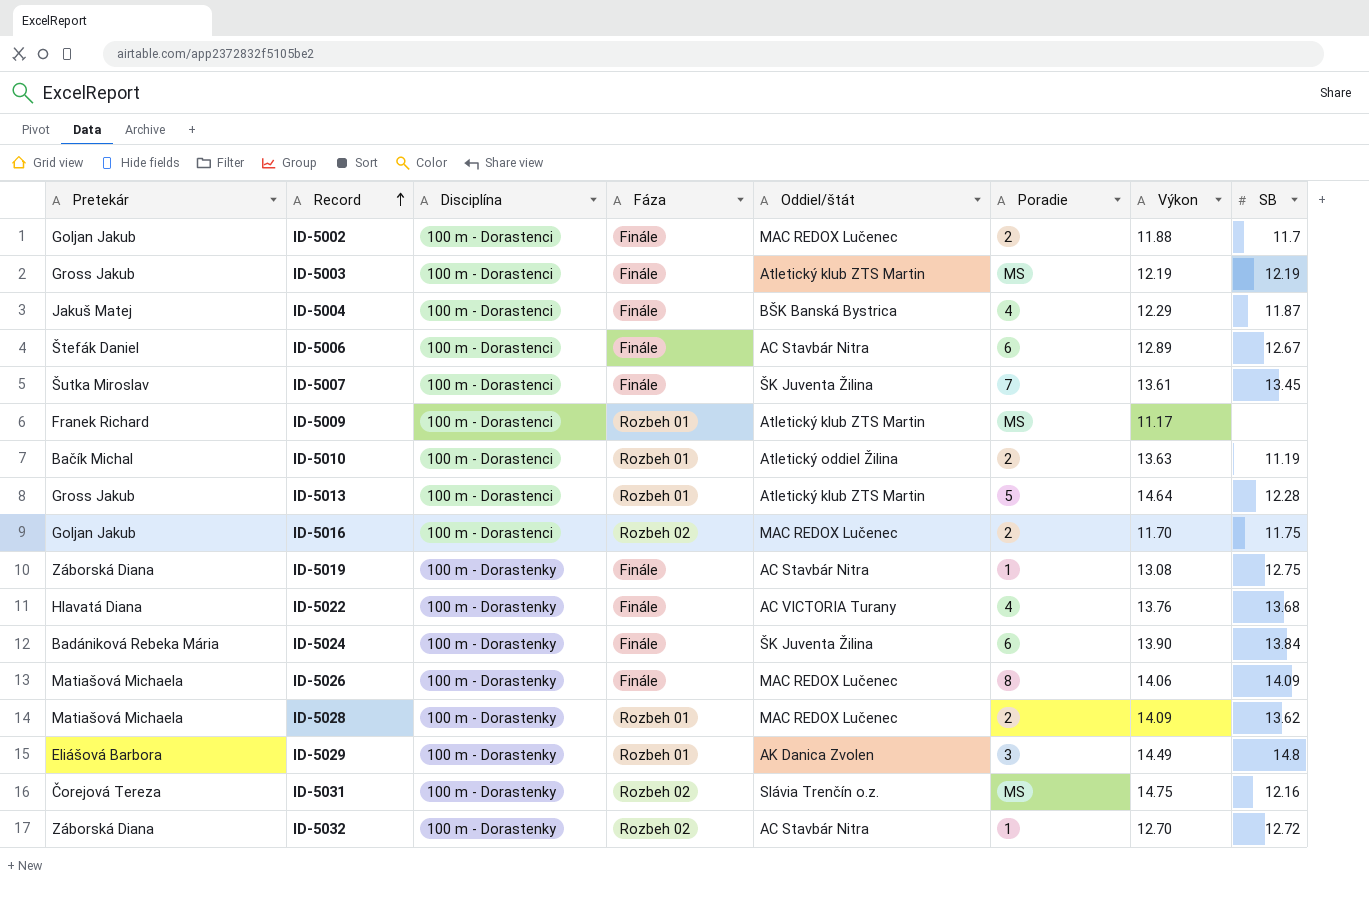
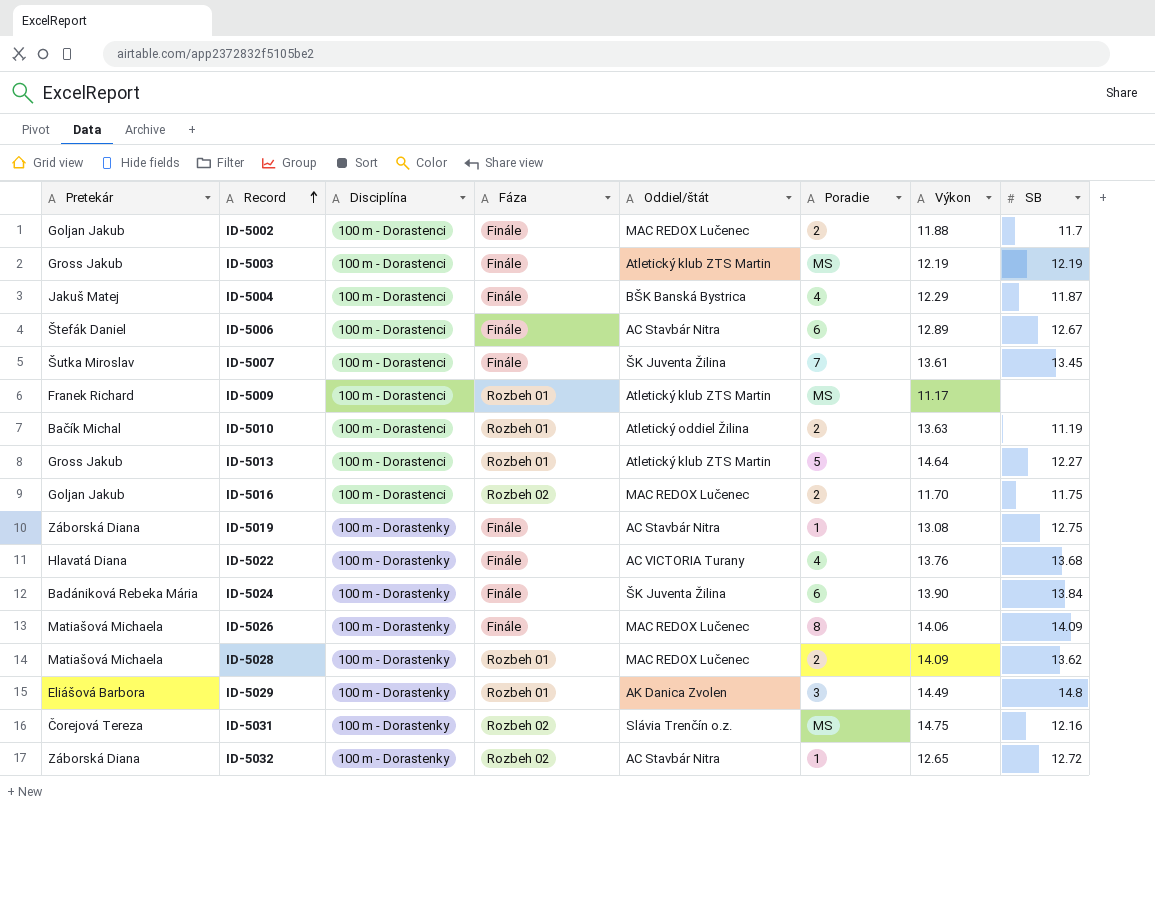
ID-5013 | SB: 12.28 -> 12.27
ID-5032 | Výkon: 12.70 -> 12.65

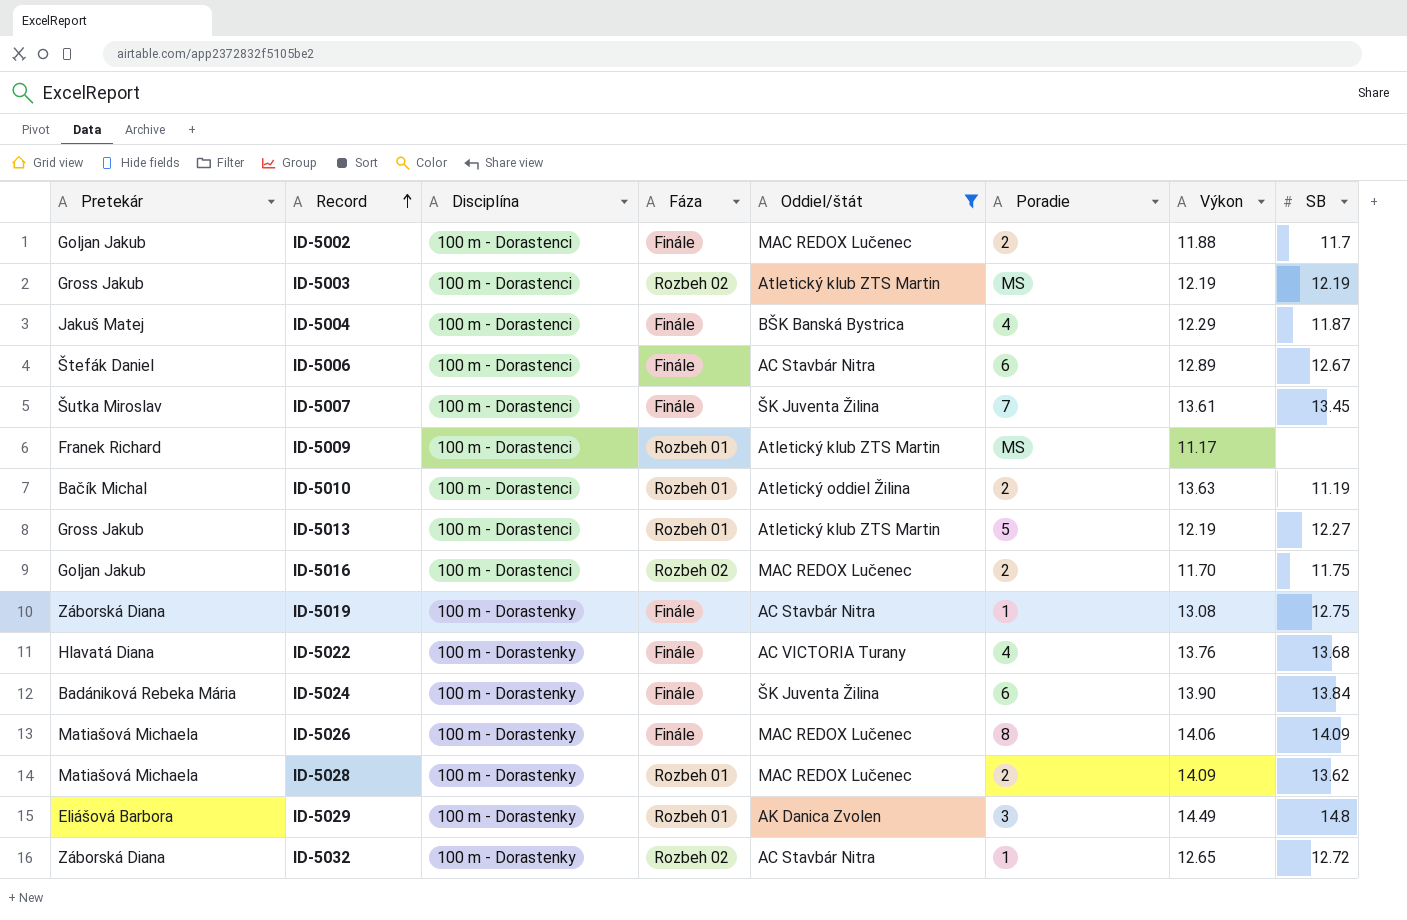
filter: none -> Oddiel/štát != Slávia Trenčín o.z.
ID-5003 | Fáza: Finále -> Rozbeh 02
ID-5013 | Výkon: 14.64 -> 12.19

